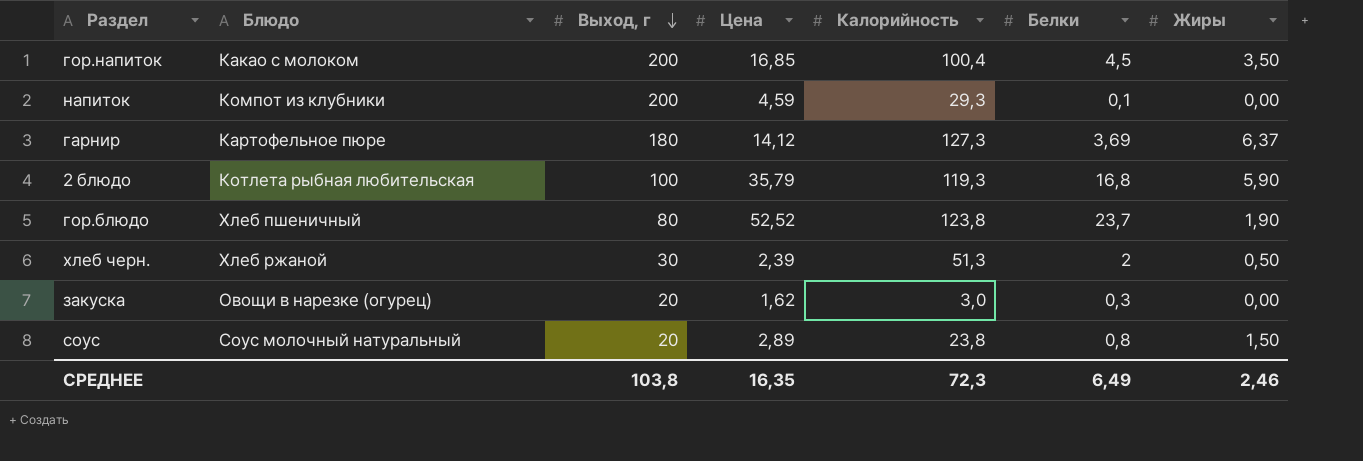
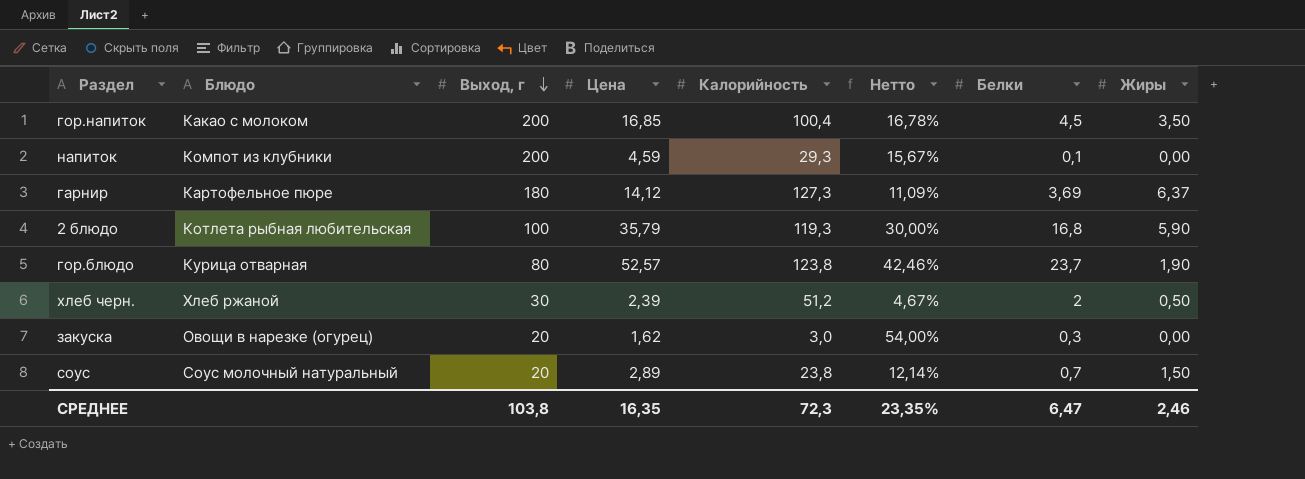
column Нетто | formula: none -> [Цена] / [Калорийность]
гор.блюдо | Блюдо: Хлеб пшеничный -> Курица отварная
гор.блюдо | Цена: 52,52 -> 52,57
хлеб черн. | Калорийность: 51,3 -> 51,2
соус | Белки: 0,8 -> 0,7
СРЕДНЕЕ | Белки: 6,49 -> 6,47

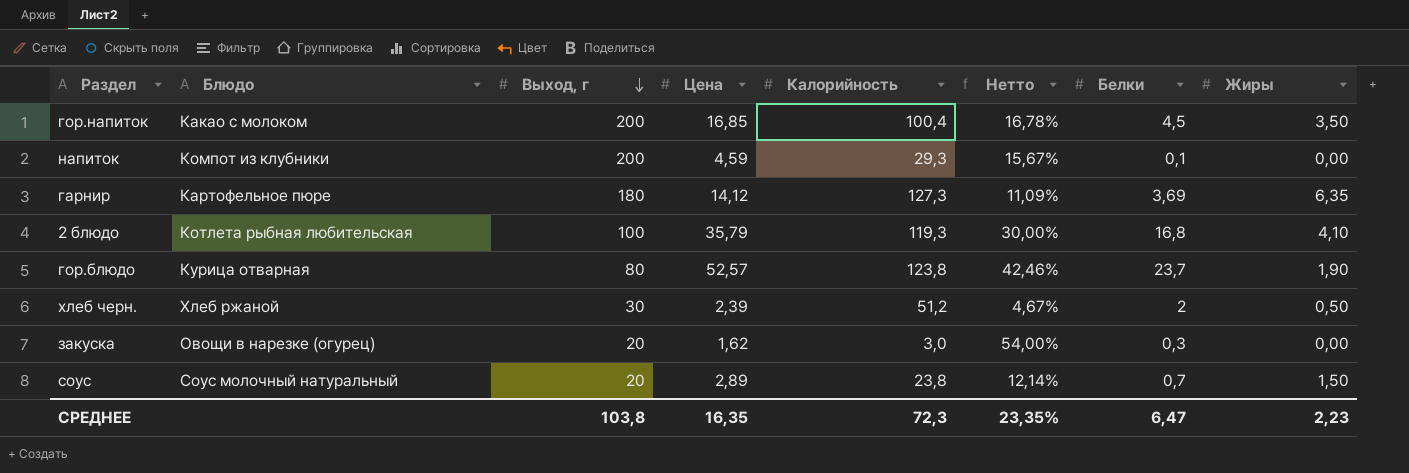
гарнир | Жиры: 6,37 -> 6,35
2 блюдо | Жиры: 5,90 -> 4,10
СРЕДНЕЕ | Жиры: 2,46 -> 2,23

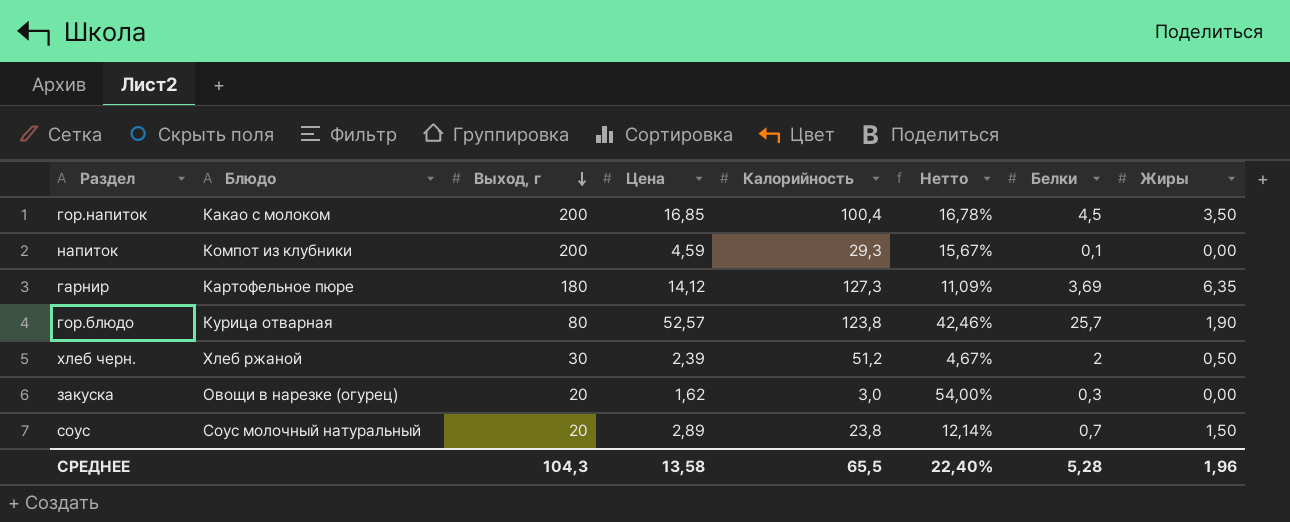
row 2 блюдо: Котлета рыбная любительская | 100 | 35,79 | 119,3 | 30,00% | 16,8 | 4,10 -> none
гор.блюдо | Белки: 23,7 -> 25,7
СРЕДНЕЕ | Выход, г: 103,8 -> 104,3
СРЕДНЕЕ | Цена: 16,35 -> 13,58
СРЕДНЕЕ | Калорийность: 72,3 -> 65,5
СРЕДНЕЕ | Нетто: 23,35% -> 22,40%
СРЕДНЕЕ | Белки: 6,47 -> 5,28
СРЕДНЕЕ | Жиры: 2,23 -> 1,96

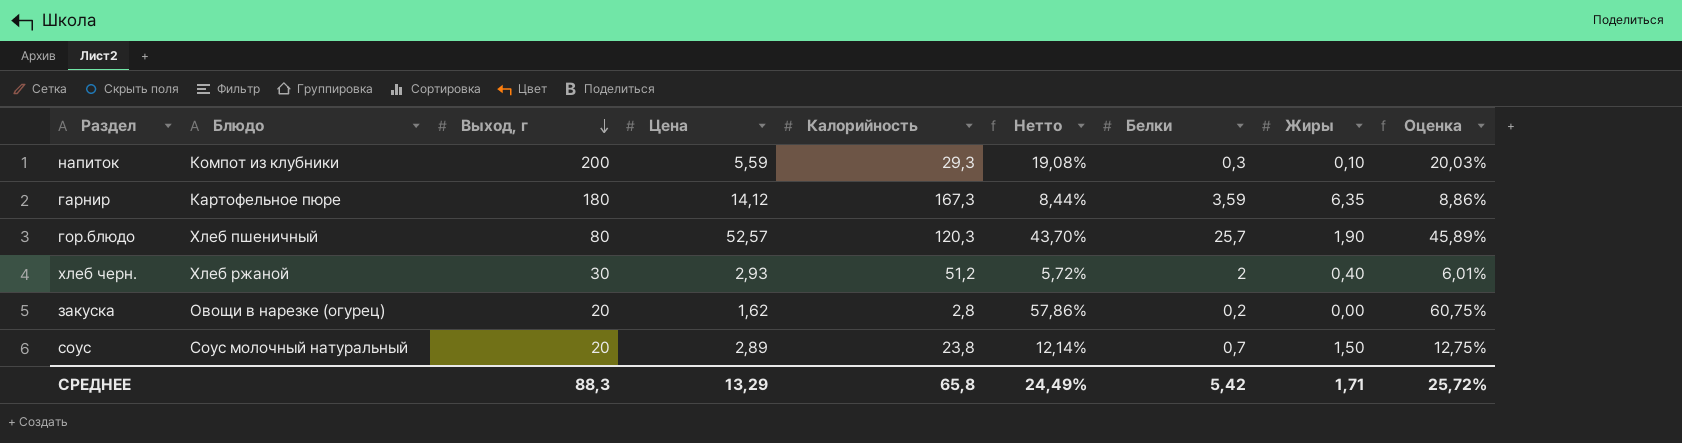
column Оценка | formula: none -> [Нетто] * 1,05
row гор.напиток: Какао с молоком | 200 | 16,85 | 100,4 | 16,78% | 4,5 | 3,50 -> none
напиток | Цена: 4,59 -> 5,59
напиток | Нетто: 15,67% -> 19,08%
напиток | Белки: 0,1 -> 0,3
напиток | Жиры: 0,00 -> 0,10
гарнир | Калорийность: 127,3 -> 167,3
гарнир | Нетто: 11,09% -> 8,44%
гарнир | Белки: 3,69 -> 3,59
гор.блюдо | Блюдо: Курица отварная -> Хлеб пшеничный
гор.блюдо | Калорийность: 123,8 -> 120,3
гор.блюдо | Нетто: 42,46% -> 43,70%
хлеб черн. | Цена: 2,39 -> 2,93
хлеб черн. | Нетто: 4,67% -> 5,72%
хлеб черн. | Жиры: 0,50 -> 0,40
закуска | Калорийность: 3,0 -> 2,8
закуска | Нетто: 54,00% -> 57,86%
закуска | Белки: 0,3 -> 0,2
СРЕДНЕЕ | Выход, г: 104,3 -> 88,3
СРЕДНЕЕ | Цена: 13,58 -> 13,29
СРЕДНЕЕ | Калорийность: 65,5 -> 65,8
СРЕДНЕЕ | Нетто: 22,40% -> 24,49%
СРЕДНЕЕ | Белки: 5,28 -> 5,42
СРЕДНЕЕ | Жиры: 1,96 -> 1,71

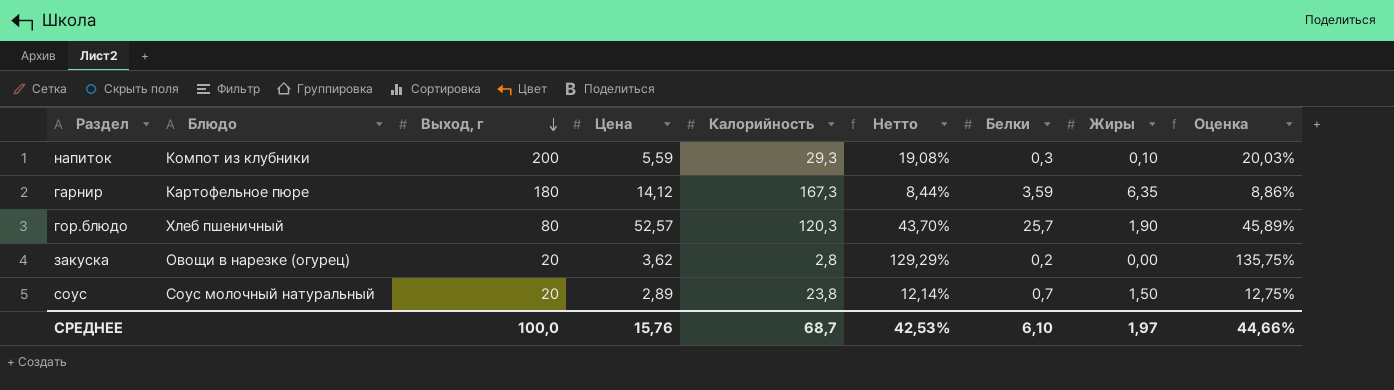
row хлеб черн.: Хлеб ржаной | 30 | 2,93 | 51,2 | 5,72% | 2 | 0,40 | 6,01% -> none
закуска | Цена: 1,62 -> 3,62
закуска | Нетто: 57,86% -> 129,29%
закуска | Оценка: 60,75% -> 135,75%
СРЕДНЕЕ | Выход, г: 88,3 -> 100,0
СРЕДНЕЕ | Цена: 13,29 -> 15,76
СРЕДНЕЕ | Калорийность: 65,8 -> 68,7
СРЕДНЕЕ | Нетто: 24,49% -> 42,53%
СРЕДНЕЕ | Белки: 5,42 -> 6,10
СРЕДНЕЕ | Жиры: 1,71 -> 1,97
СРЕДНЕЕ | Оценка: 25,72% -> 44,66%

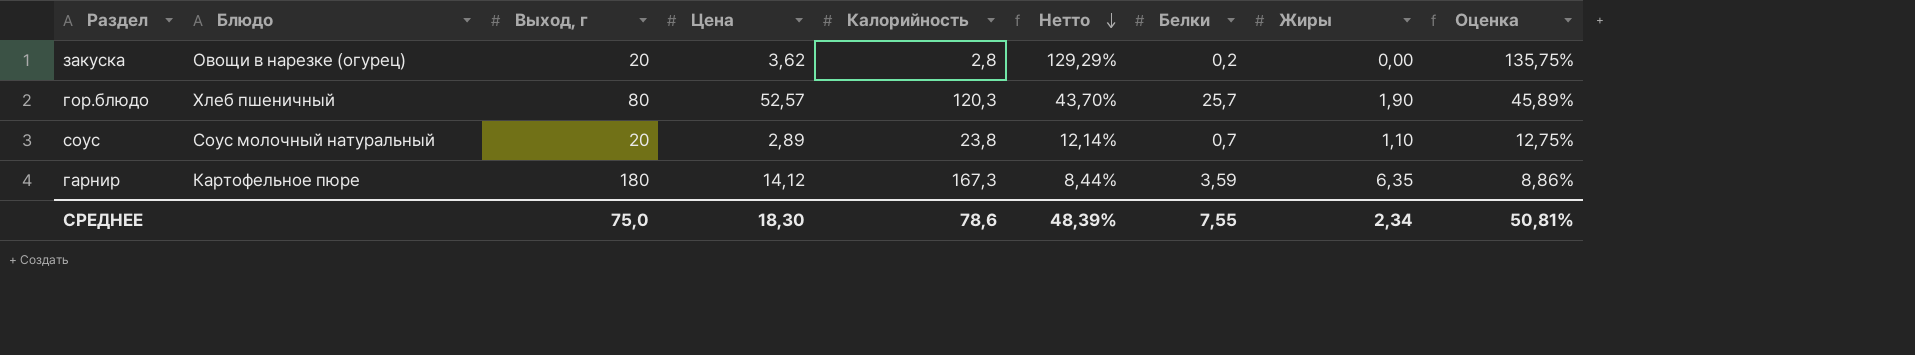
row order: Выход, г descending -> Нетто descending
row напиток: Компот из клубники | 200 | 5,59 | 29,3 | 19,08% | 0,3 | 0,10 | 20,03% -> none
соус | Жиры: 1,50 -> 1,10
СРЕДНЕЕ | Выход, г: 100,0 -> 75,0
СРЕДНЕЕ | Цена: 15,76 -> 18,30
СРЕДНЕЕ | Калорийность: 68,7 -> 78,6
СРЕДНЕЕ | Нетто: 42,53% -> 48,39%
СРЕДНЕЕ | Белки: 6,10 -> 7,55
СРЕДНЕЕ | Жиры: 1,97 -> 2,34
СРЕДНЕЕ | Оценка: 44,66% -> 50,81%

